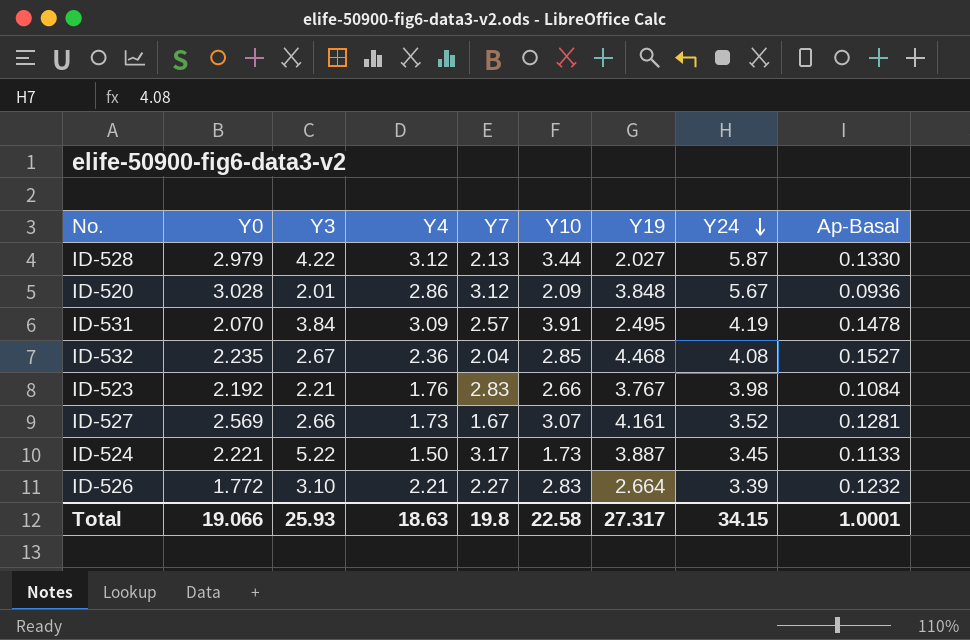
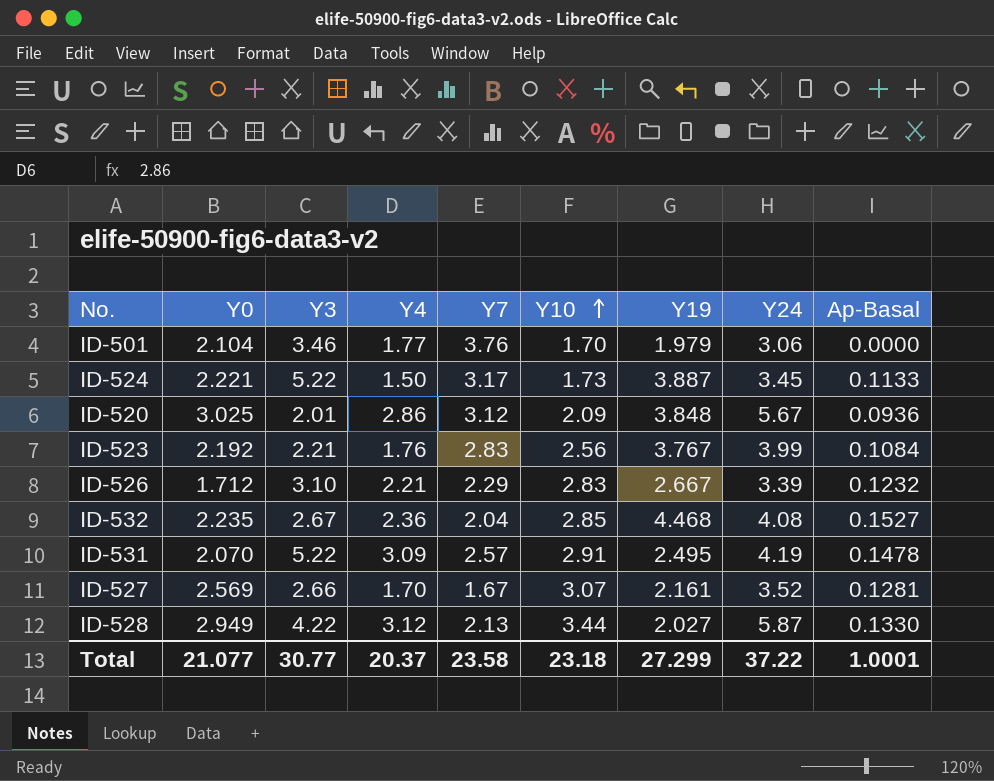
row order: Y24 descending -> Y10 ascending
row ID-501: none -> 2.104 | 3.46 | 1.77 | 3.76 | 1.70 | 1.979 | 3.06 | 0.0000
ID-520 | Y0: 3.028 -> 3.025
ID-523 | Y10: 2.66 -> 2.56
ID-523 | Y24: 3.98 -> 3.99
ID-526 | Y0: 1.772 -> 1.712
ID-526 | Y7: 2.27 -> 2.29
ID-526 | Y19: 2.664 -> 2.667
ID-531 | Y3: 3.84 -> 5.22
ID-531 | Y10: 3.91 -> 2.91
ID-527 | Y4: 1.73 -> 1.70
ID-527 | Y19: 4.161 -> 2.161
ID-528 | Y0: 2.979 -> 2.949
Total | Y0: 19.066 -> 21.077
Total | Y3: 25.93 -> 30.77
Total | Y4: 18.63 -> 20.37
Total | Y7: 19.8 -> 23.58
Total | Y10: 22.58 -> 23.18
Total | Y19: 27.317 -> 27.299
Total | Y24: 34.15 -> 37.22

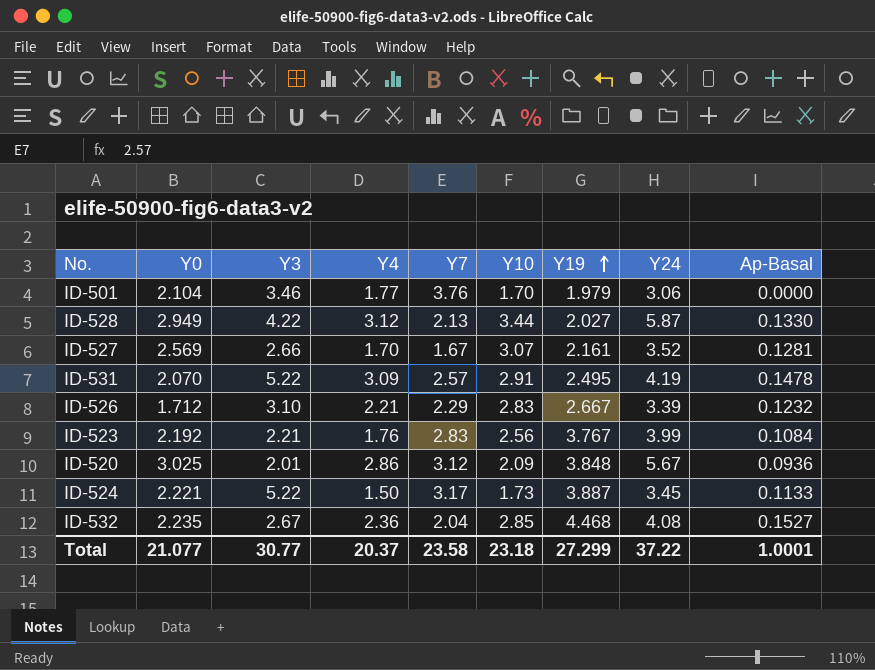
row order: Y10 ascending -> Y19 ascending

